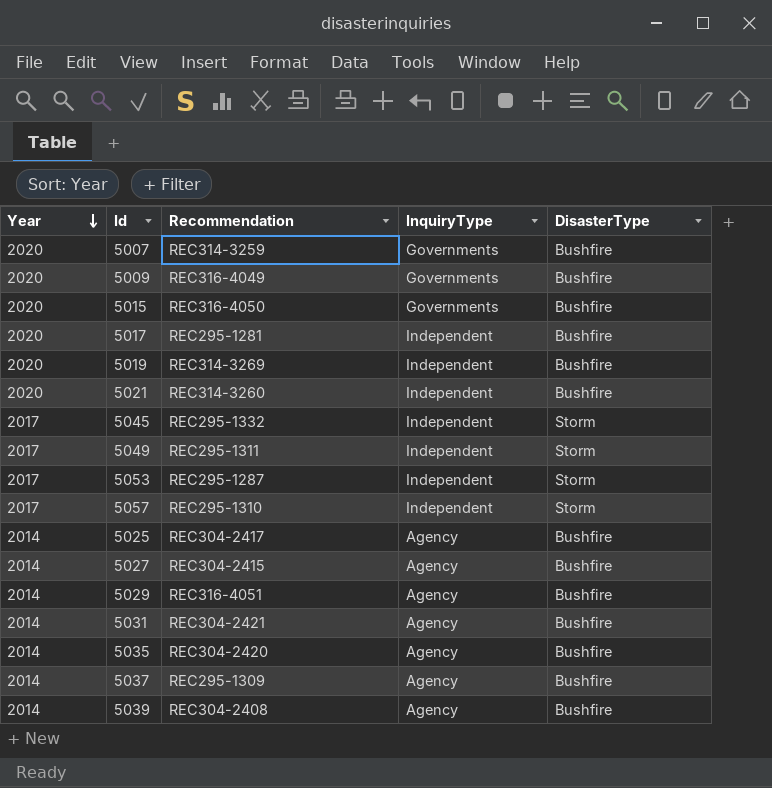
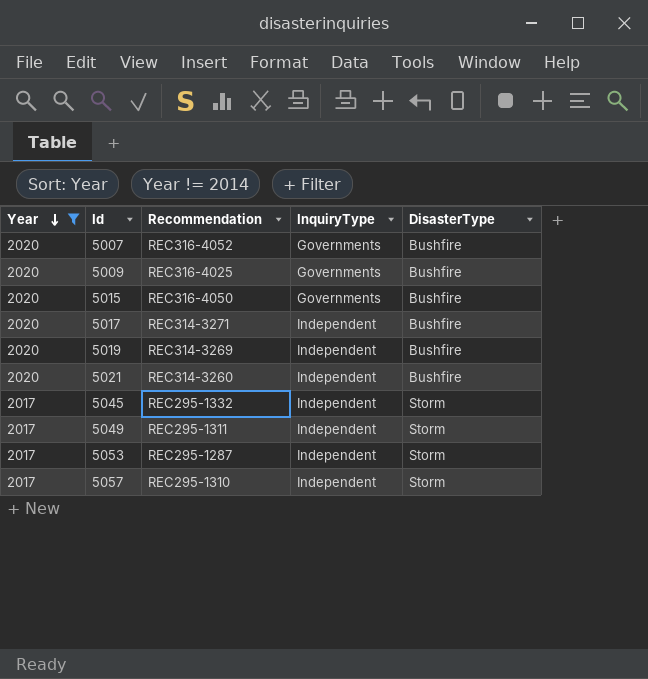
filter: none -> Year != 2014
5007 | Recommendation: REC314-3259 -> REC316-4052
5009 | Recommendation: REC316-4049 -> REC316-4025
5017 | Recommendation: REC295-1281 -> REC314-3271

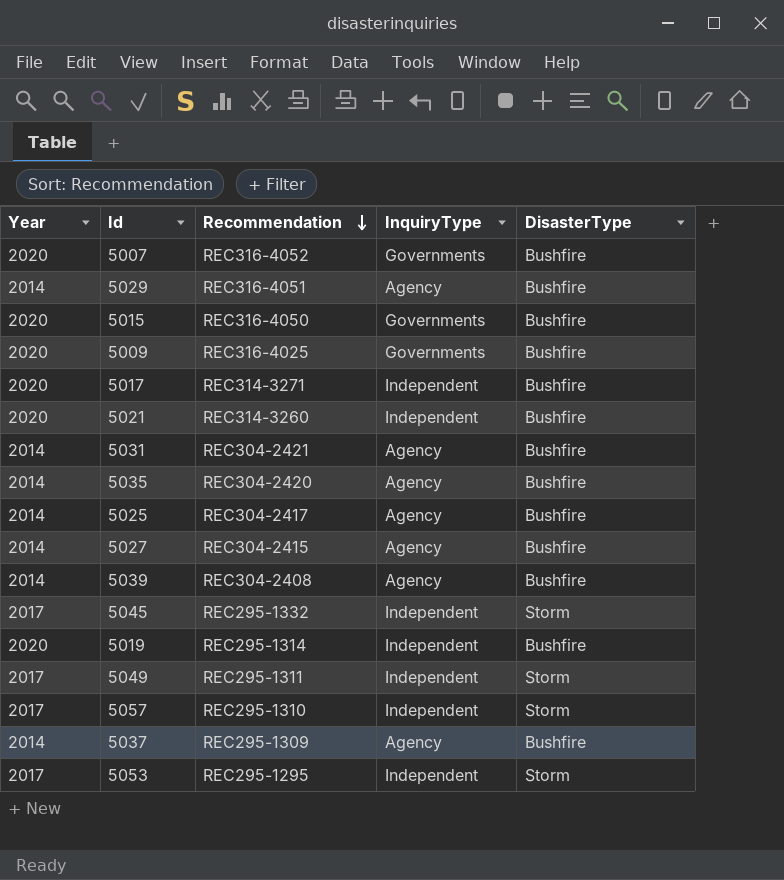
filter: Year != 2014 -> none
row order: Year descending -> Recommendation descending
5019 | Recommendation: REC314-3269 -> REC295-1314
5053 | Recommendation: REC295-1287 -> REC295-1295

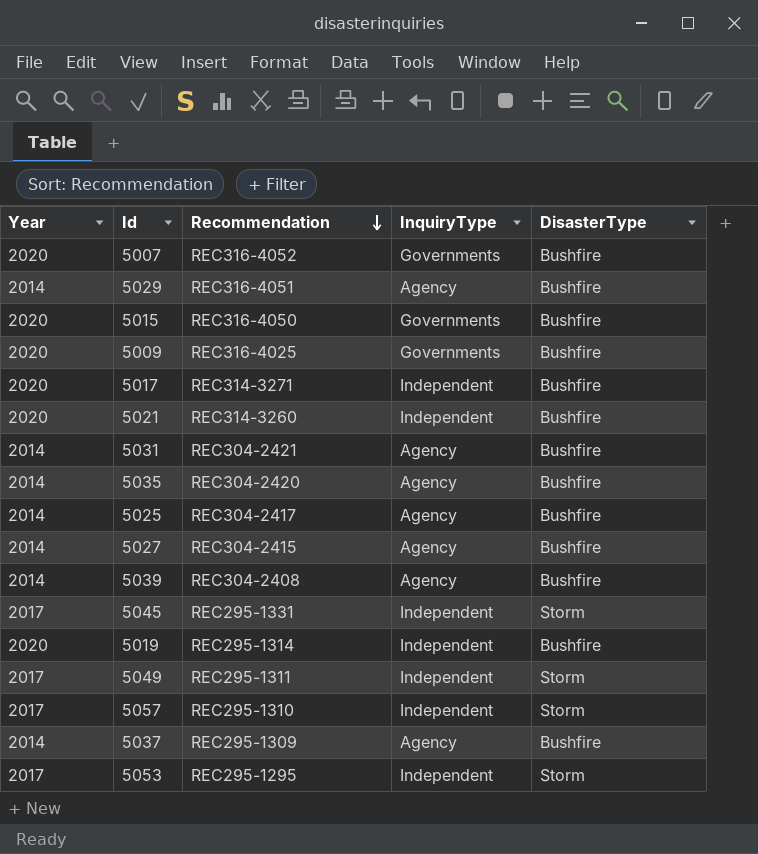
5045 | Recommendation: REC295-1332 -> REC295-1331

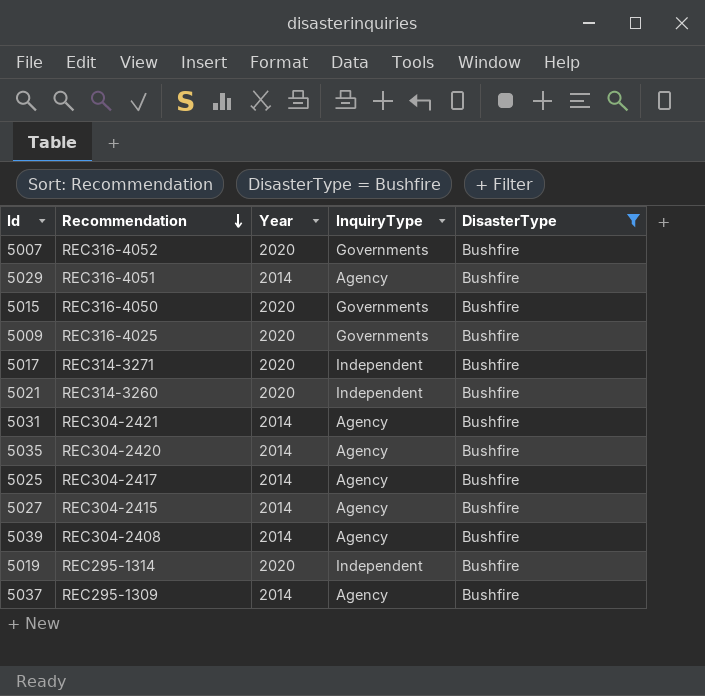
filter: none -> DisasterType = Bushfire
column Year | position: 1 -> 3

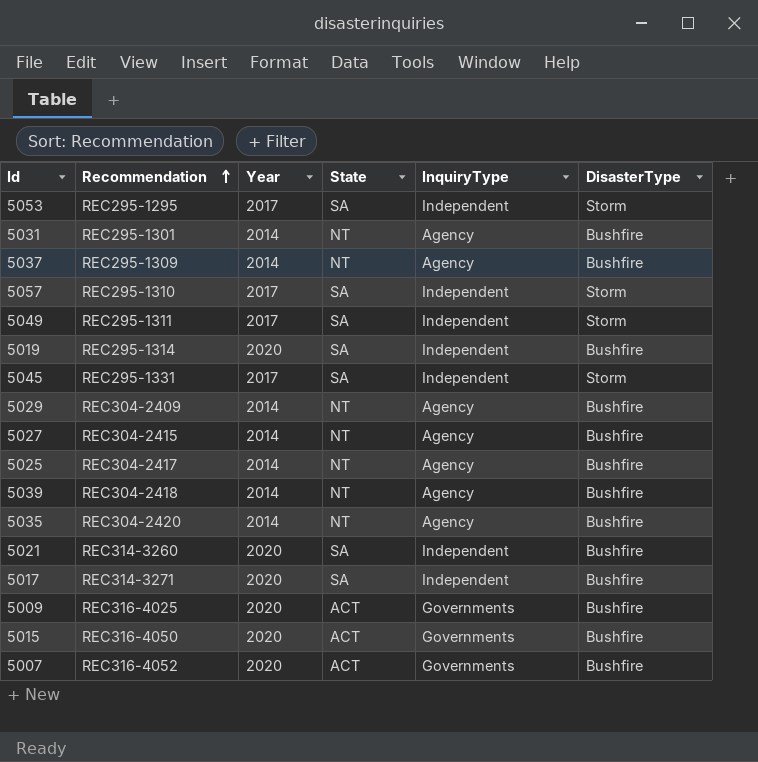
filter: DisasterType = Bushfire -> none
row order: Recommendation descending -> Recommendation ascending
column State | position: none -> 4
5031 | Recommendation: REC304-2421 -> REC295-1301
5029 | Recommendation: REC316-4051 -> REC304-2409
5039 | Recommendation: REC304-2408 -> REC304-2418

